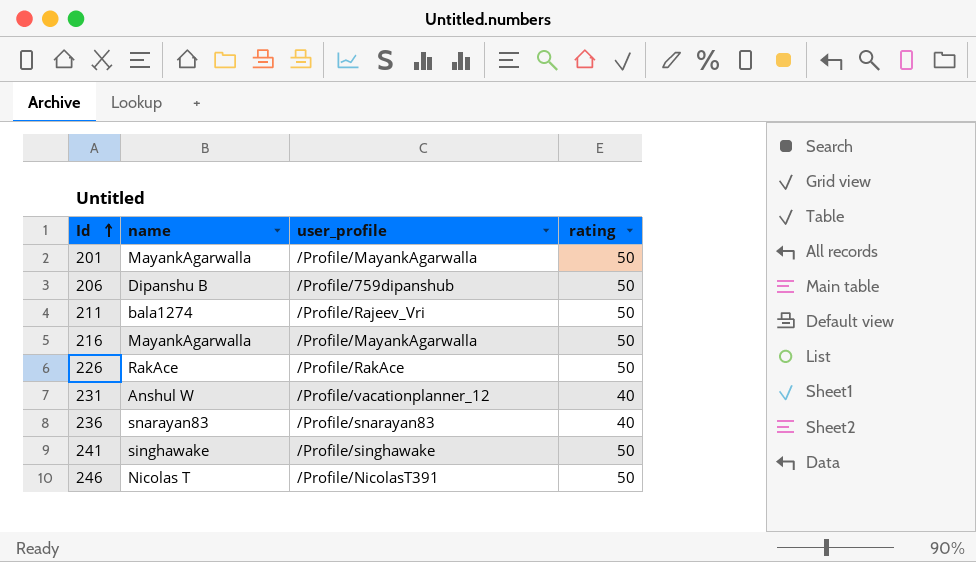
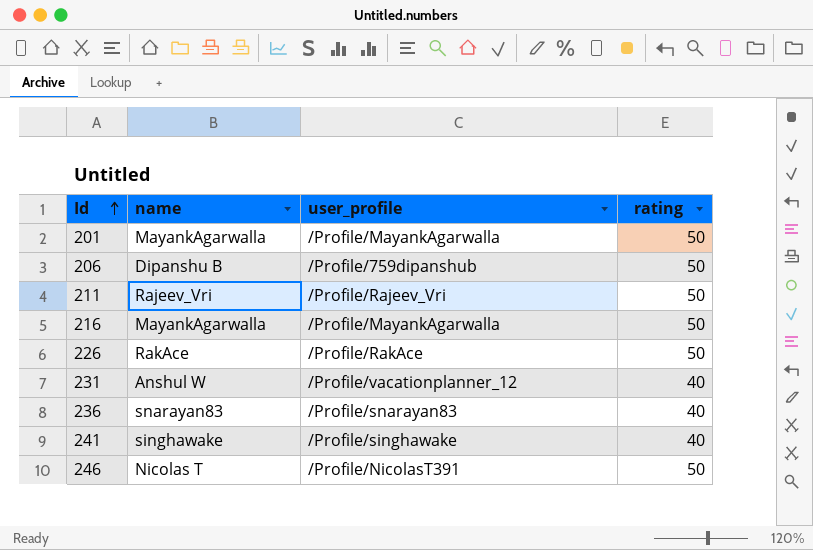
211 | name: bala1274 -> Rajeev_Vri
241 | rating: 50 -> 40

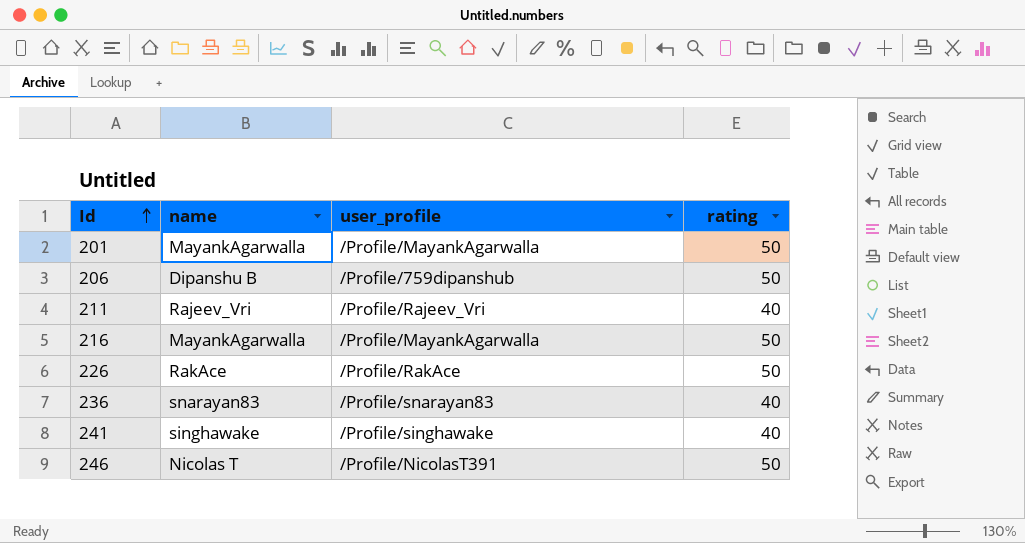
row 231: Anshul W | /Profile/vacationplanner_12 | 40 -> none
211 | rating: 50 -> 40

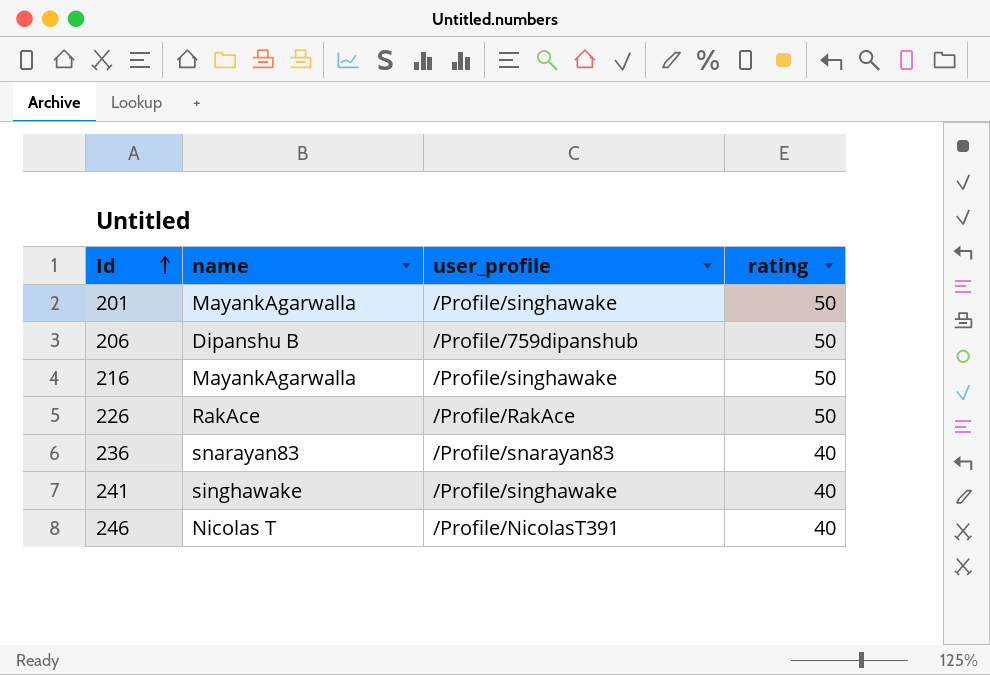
row 211: Rajeev_Vri | /Profile/Rajeev_Vri | 40 -> none
201 | user_profile: /Profile/MayankAgarwalla -> /Profile/singhawake
216 | user_profile: /Profile/MayankAgarwalla -> /Profile/singhawake
246 | rating: 50 -> 40

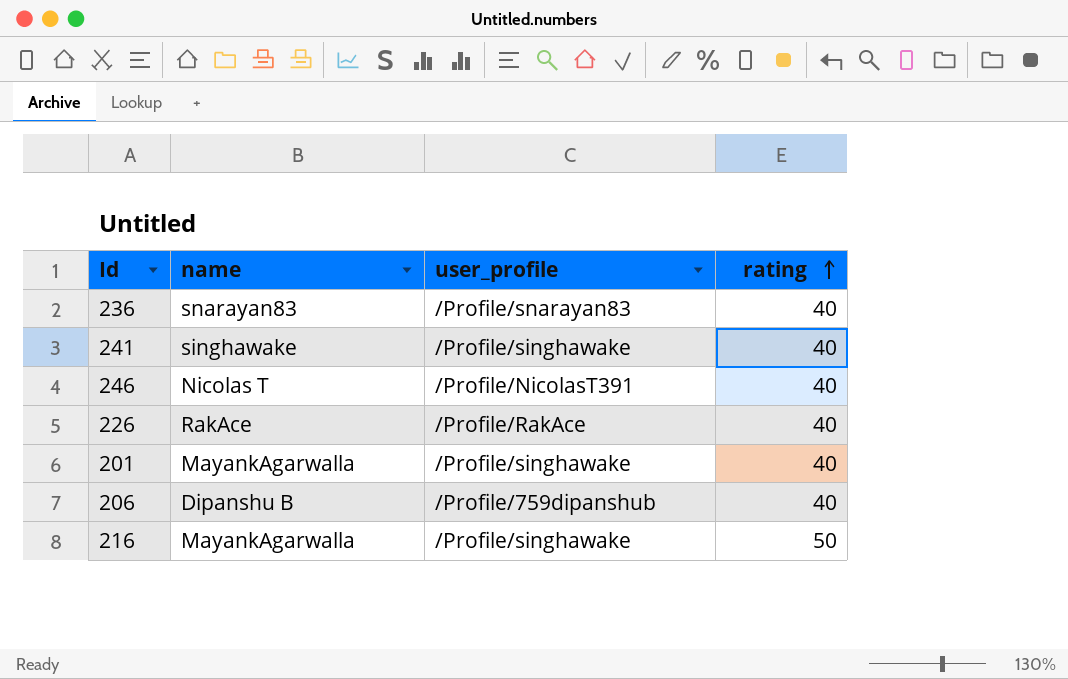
row order: Id ascending -> rating ascending
226 | rating: 50 -> 40
201 | rating: 50 -> 40
206 | rating: 50 -> 40

